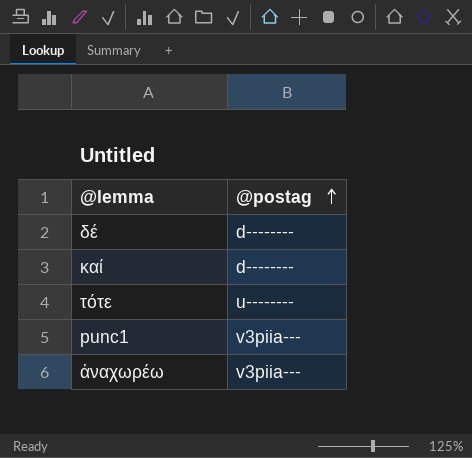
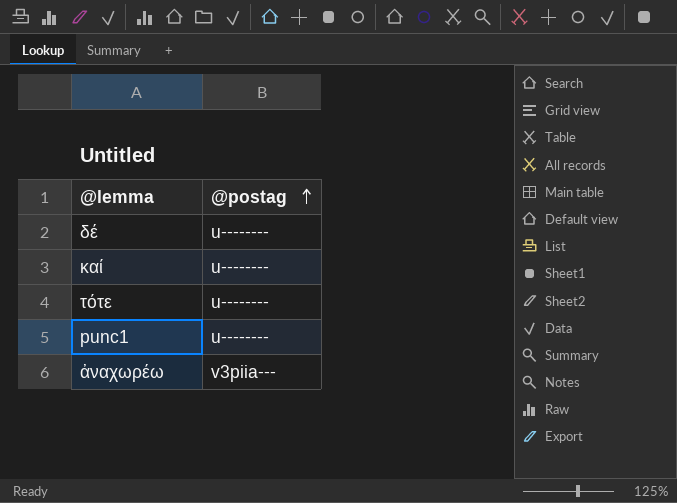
δέ | @postag: d-------- -> u--------
καί | @postag: d-------- -> u--------
punc1 | @postag: v3piia--- -> u--------

